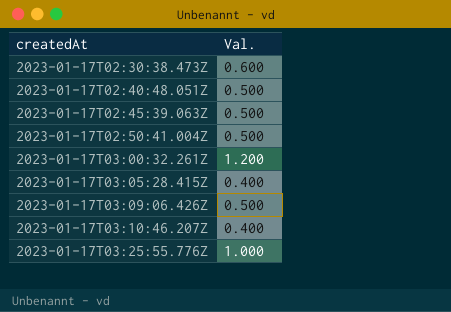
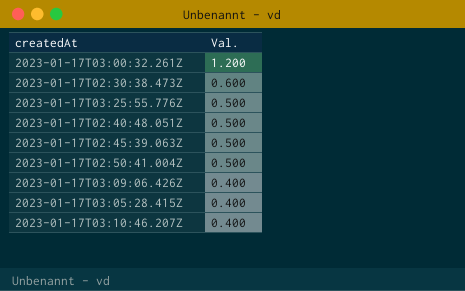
row order: createdAt ascending -> Val. descending
2023-01-17T03:25:55.776Z | Val.: 1.000 -> 0.500
2023-01-17T03:09:06.426Z | Val.: 0.500 -> 0.400

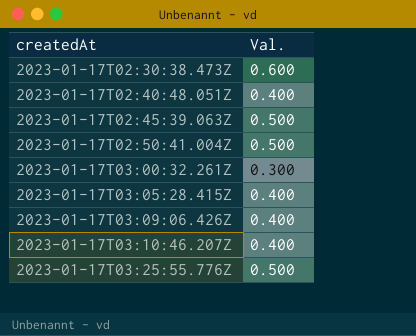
row order: Val. descending -> createdAt ascending
2023-01-17T02:40:48.051Z | Val.: 0.500 -> 0.400
2023-01-17T03:00:32.261Z | Val.: 1.200 -> 0.300

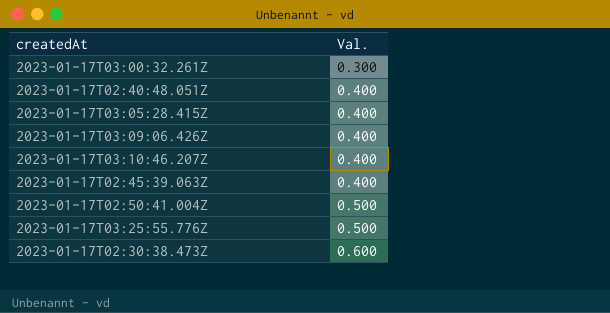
row order: createdAt ascending -> Val. ascending
2023-01-17T02:45:39.063Z | Val.: 0.500 -> 0.400

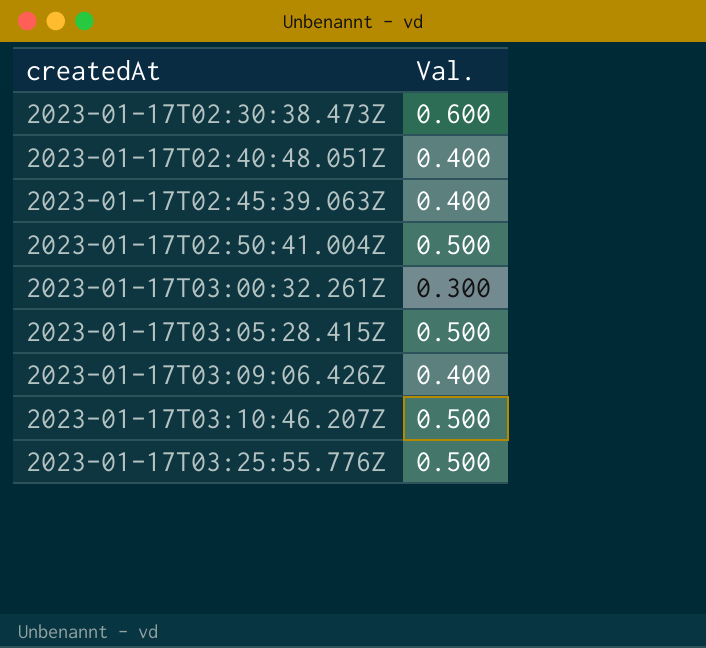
row order: Val. ascending -> createdAt ascending
2023-01-17T03:05:28.415Z | Val.: 0.400 -> 0.500
2023-01-17T03:10:46.207Z | Val.: 0.400 -> 0.500

